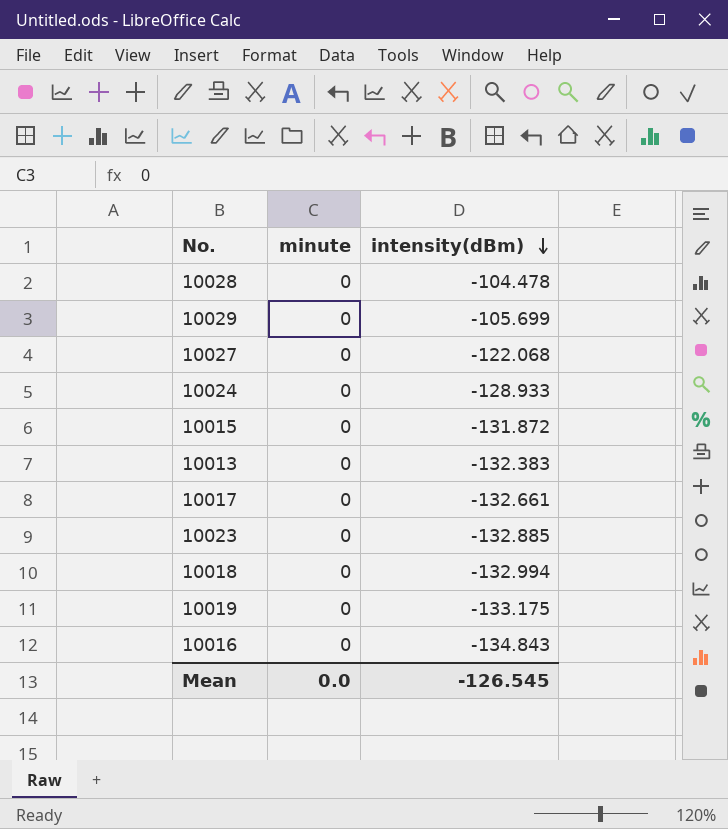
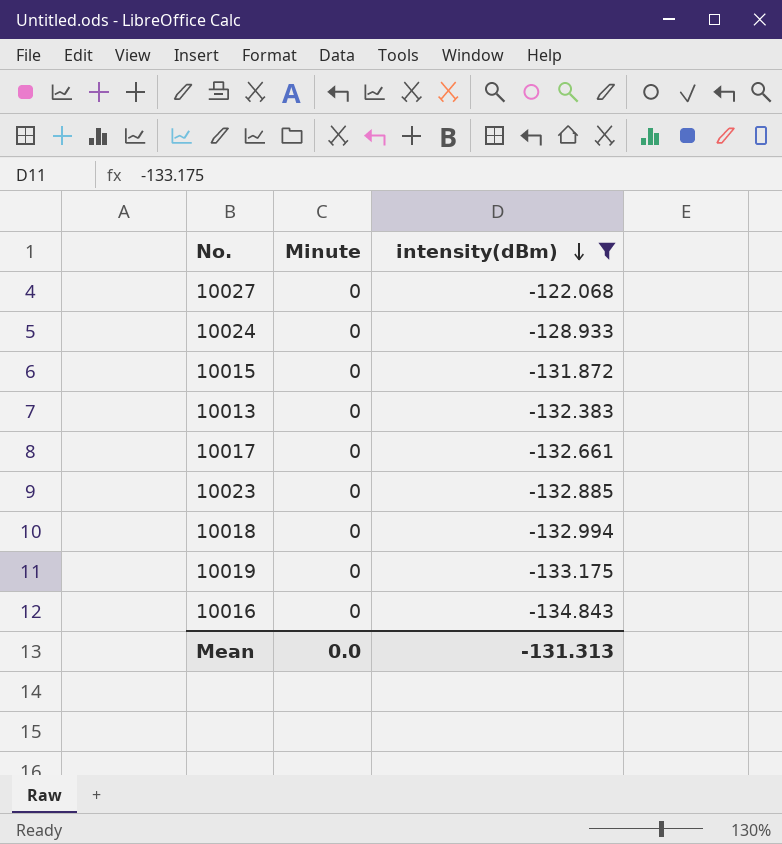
filter: none -> intensity(dBm) <= -122.068
column name: minute -> Minute
Mean | intensity(dBm): -126.545 -> -131.313

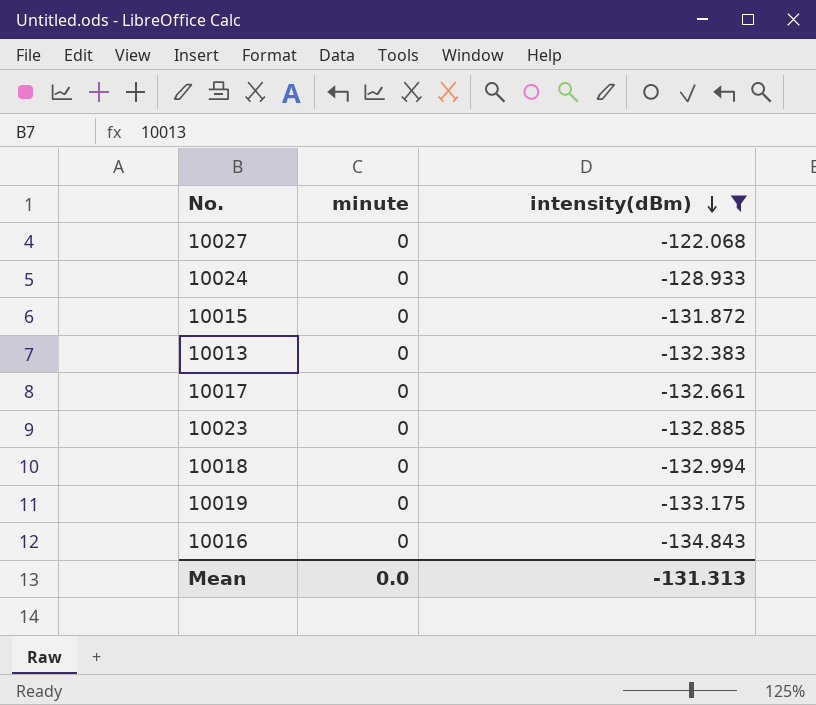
column name: Minute -> minute

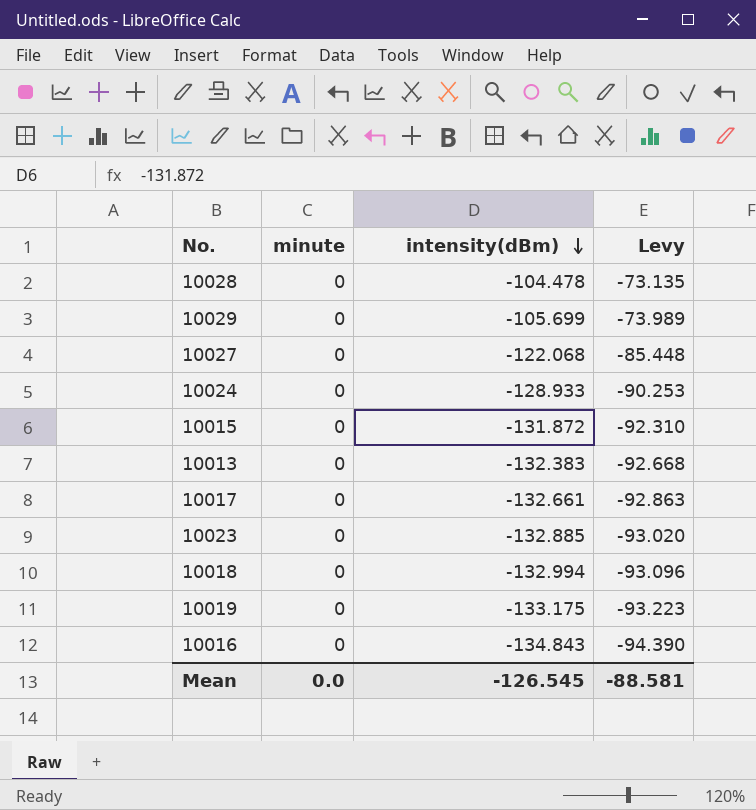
filter: intensity(dBm) <= -122.068 -> none
column Levy | formula: none -> [intensity(dBm)] * 0.7
Mean | intensity(dBm): -131.313 -> -126.545

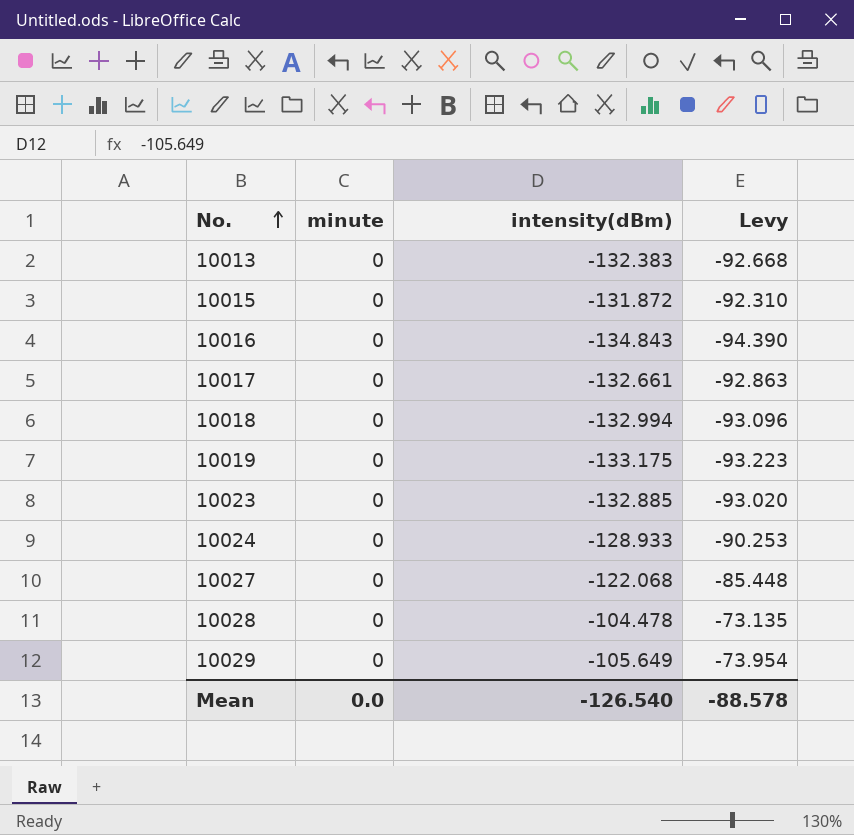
row order: intensity(dBm) descending -> No. ascending
10029 | intensity(dBm): -105.699 -> -105.649
10029 | Levy: -73.989 -> -73.954
Mean | intensity(dBm): -126.545 -> -126.540
Mean | Levy: -88.581 -> -88.578

